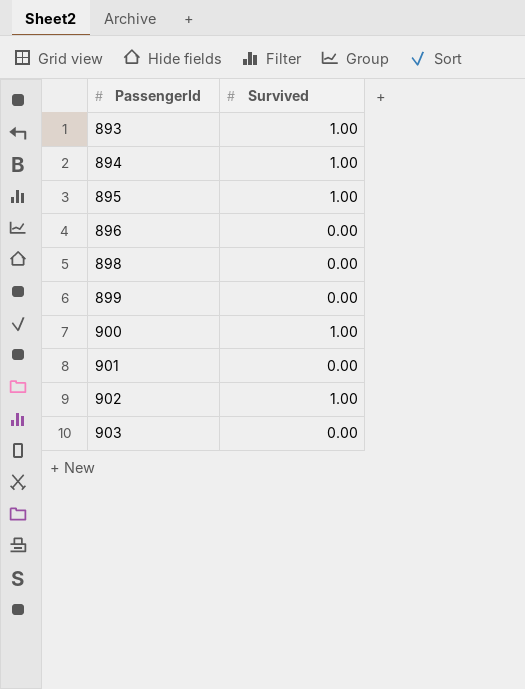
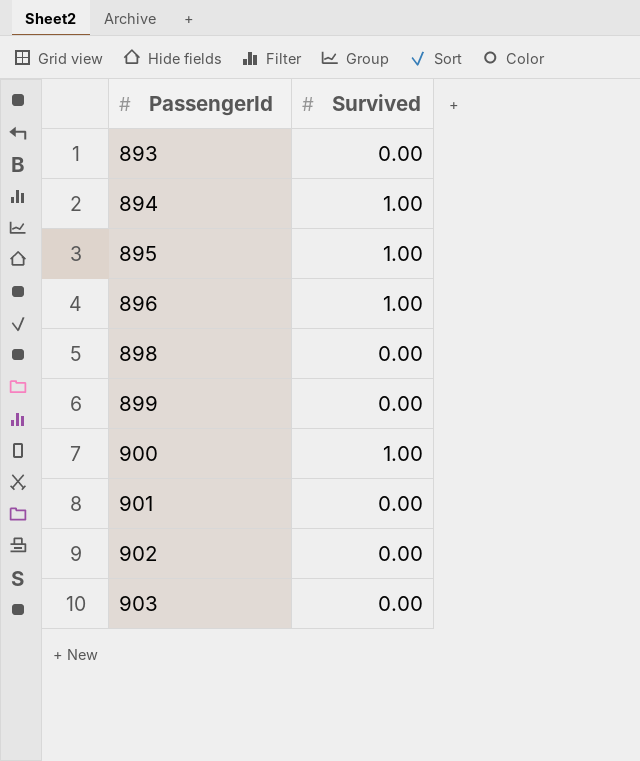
893 | Survived: 1.00 -> 0.00
896 | Survived: 0.00 -> 1.00
902 | Survived: 1.00 -> 0.00

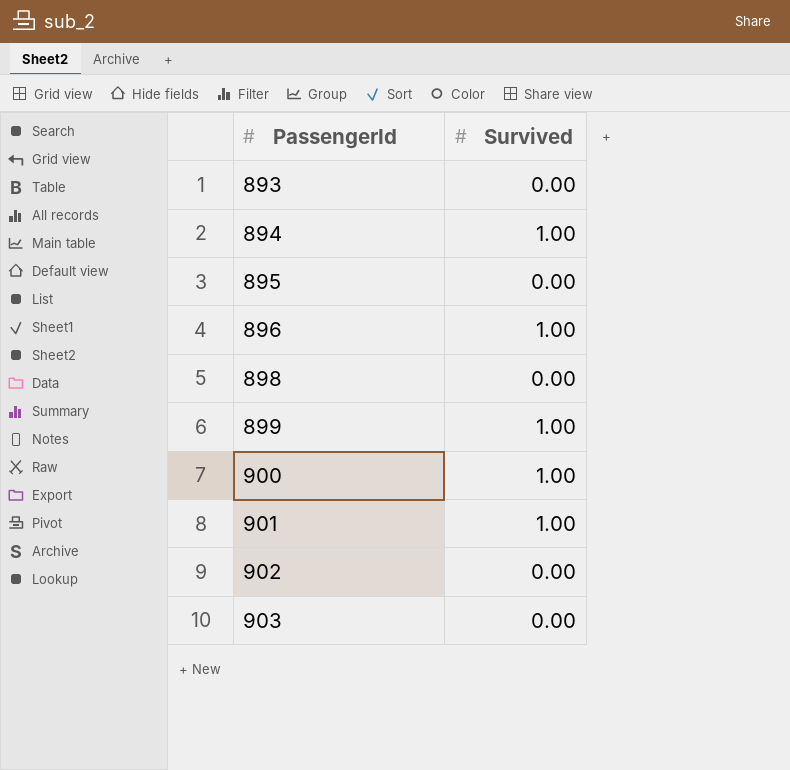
895 | Survived: 1.00 -> 0.00
899 | Survived: 0.00 -> 1.00
901 | Survived: 0.00 -> 1.00

